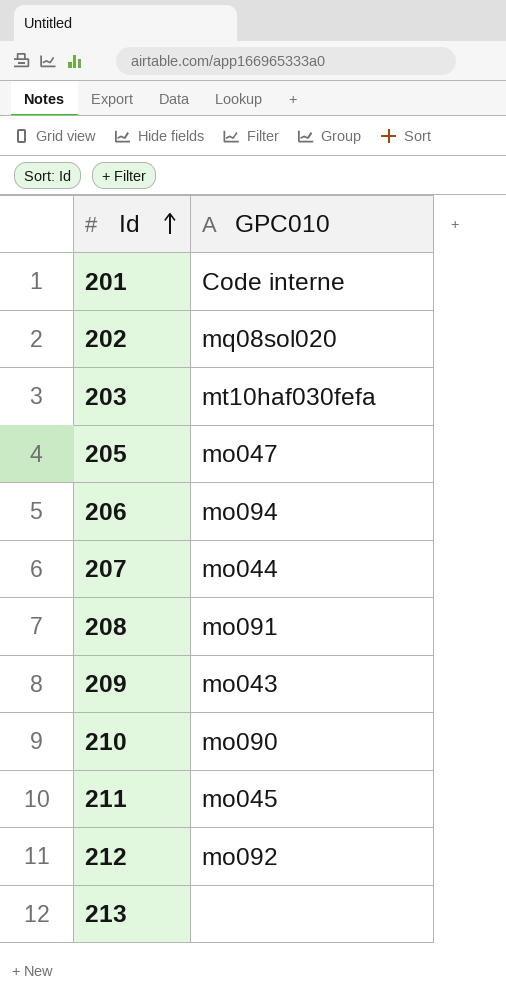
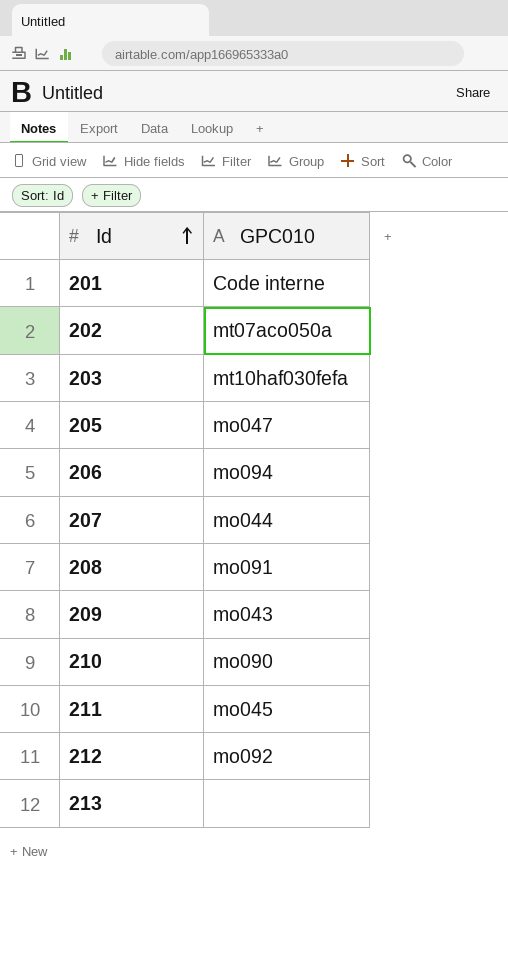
202 | GPC010: mq08sol020 -> mt07aco050a

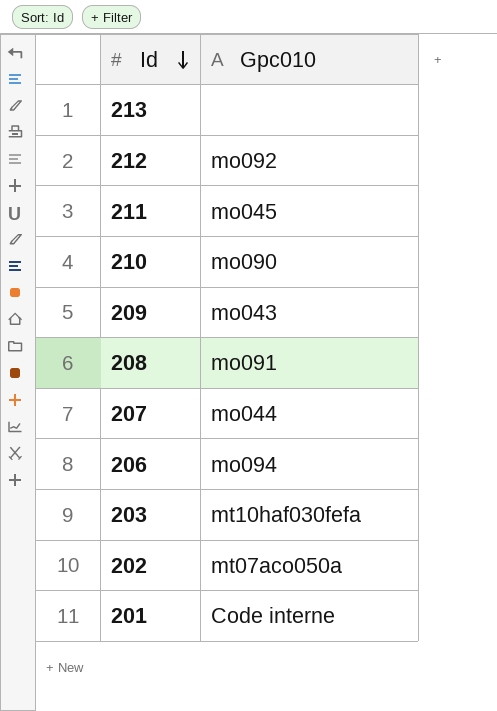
row order: Id ascending -> Id descending
column name: GPC010 -> Gpc010
row 205: mo047 -> none

